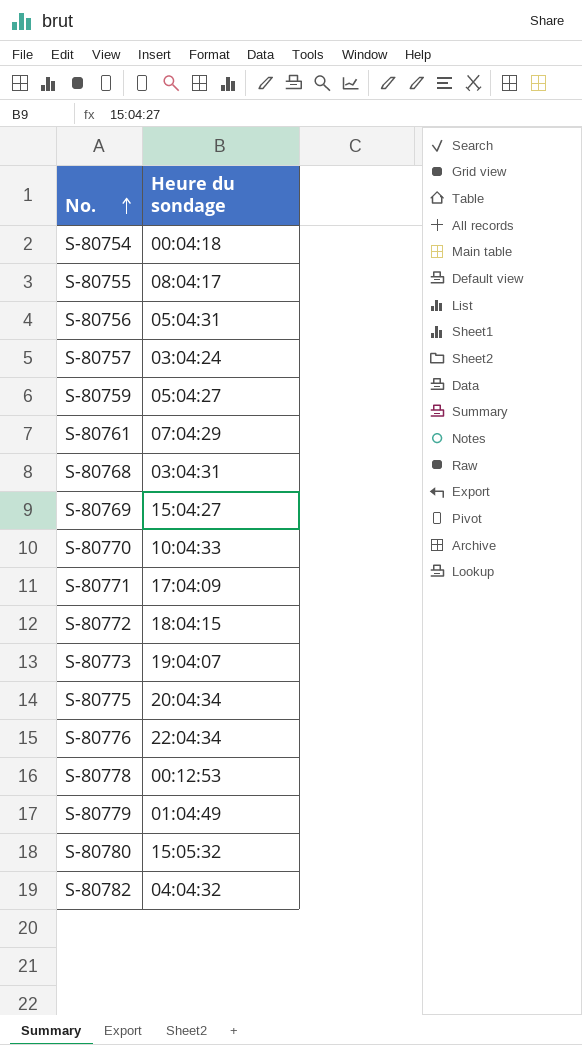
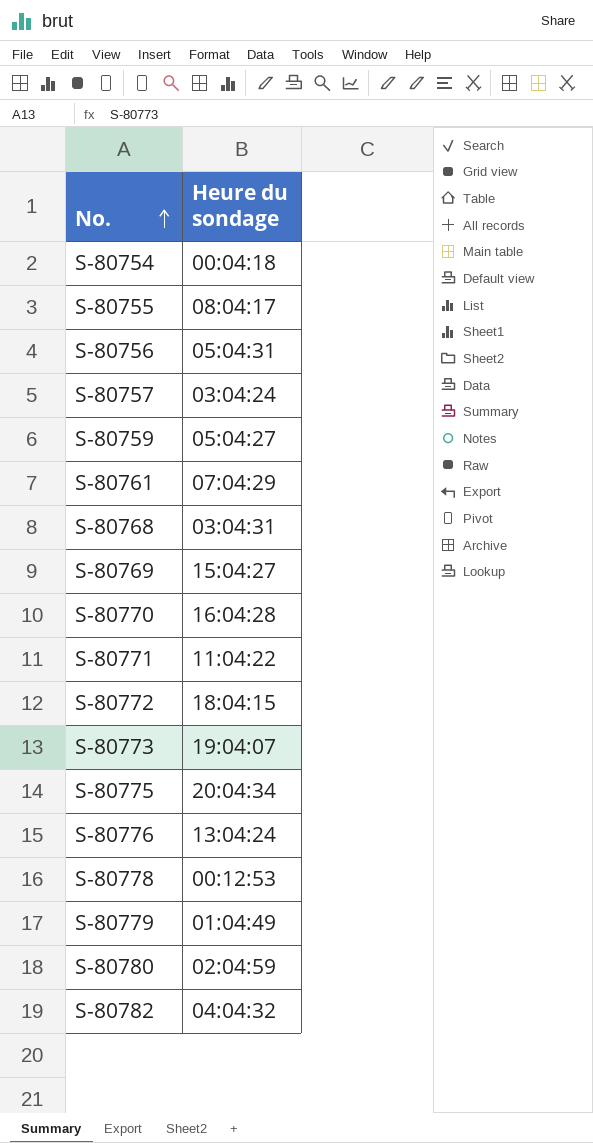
S-80770 | Heure du sondage: 10:04:33 -> 16:04:28
S-80771 | Heure du sondage: 17:04:09 -> 11:04:22
S-80776 | Heure du sondage: 22:04:34 -> 13:04:24
S-80780 | Heure du sondage: 15:05:32 -> 02:04:59

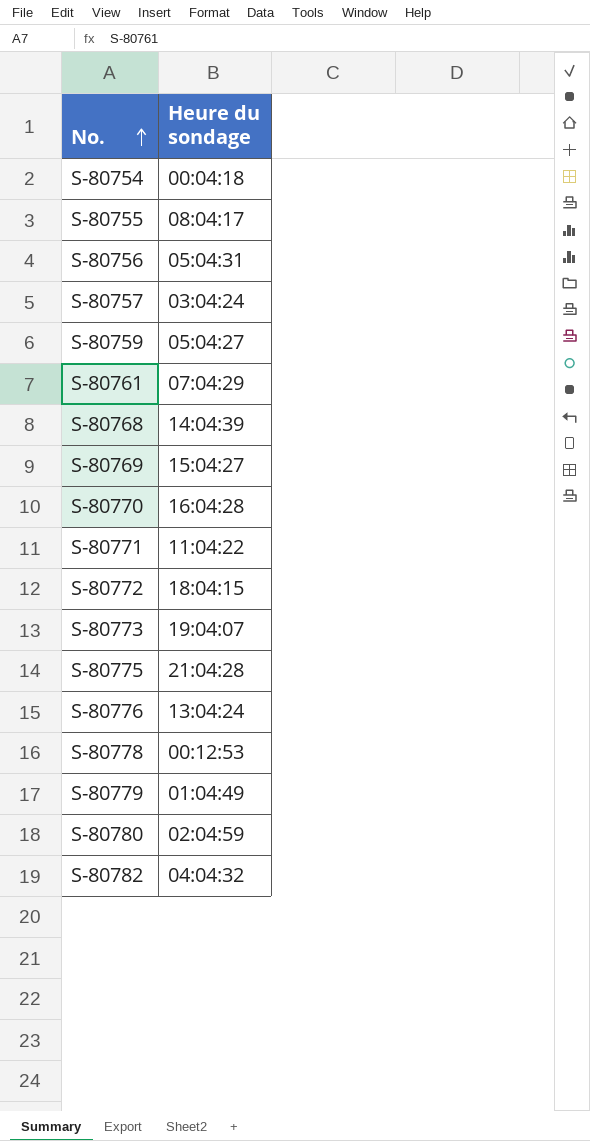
S-80768 | Heure du sondage: 03:04:31 -> 14:04:39
S-80775 | Heure du sondage: 20:04:34 -> 21:04:28

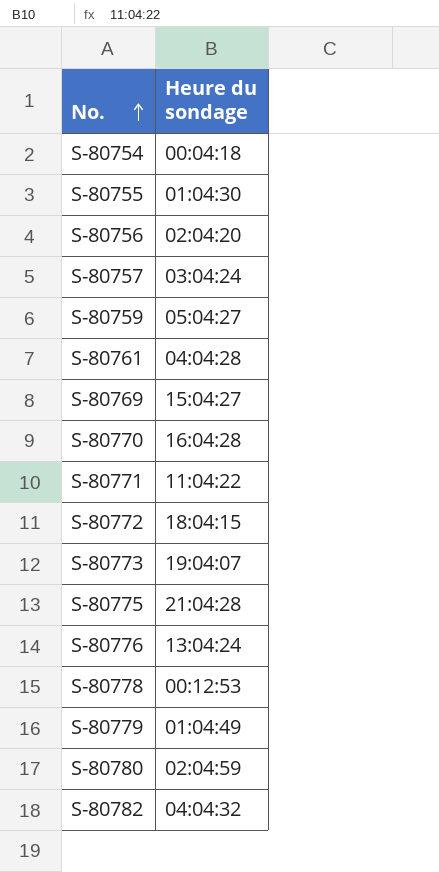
row S-80768: 14:04:39 -> none
S-80755 | Heure du sondage: 08:04:17 -> 01:04:30
S-80756 | Heure du sondage: 05:04:31 -> 02:04:20
S-80761 | Heure du sondage: 07:04:29 -> 04:04:28

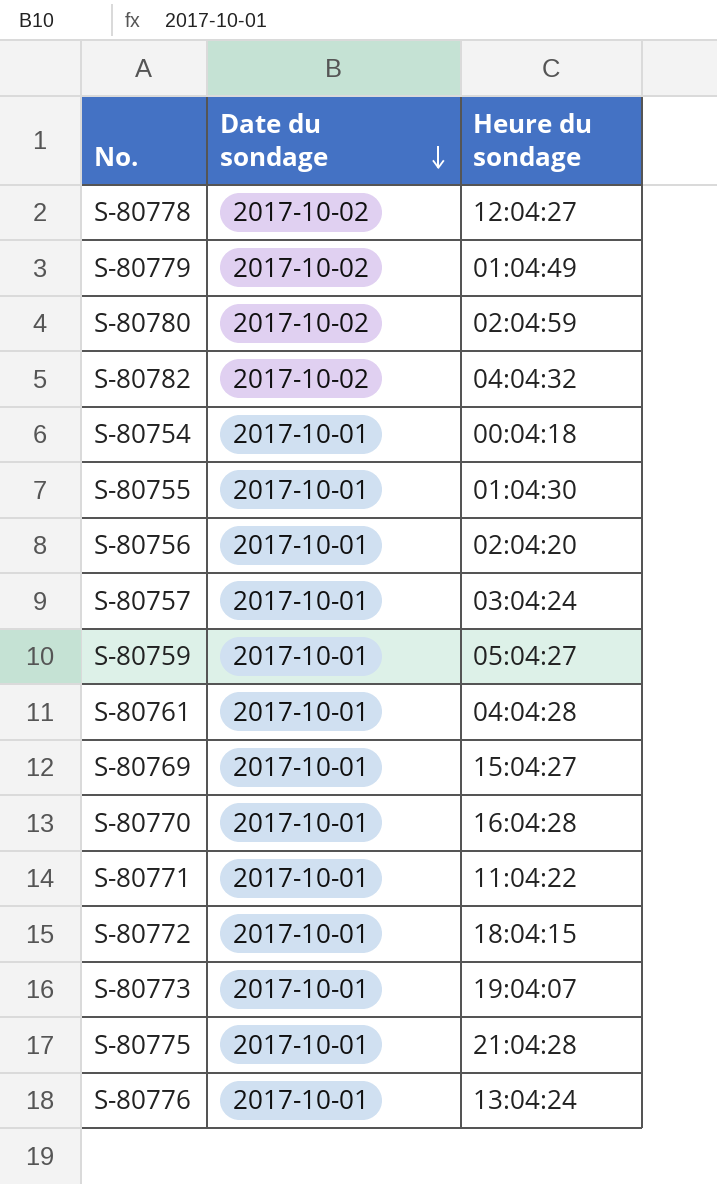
row order: No. ascending -> Date du sondage descending
column Date du sondage | position: none -> 2
S-80778 | Heure du sondage: 00:12:53 -> 12:04:27

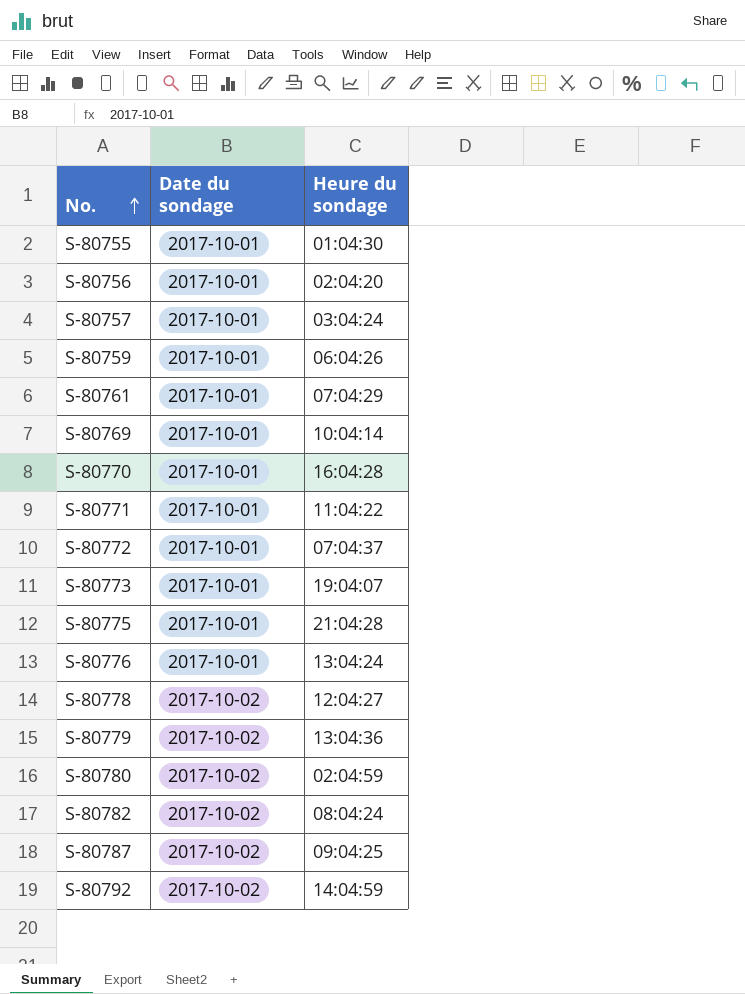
row order: Date du sondage descending -> No. ascending
row S-80754: 2017-10-01 | 00:04:18 -> none
S-80759 | Heure du sondage: 05:04:27 -> 06:04:26
S-80761 | Heure du sondage: 04:04:28 -> 07:04:29
S-80769 | Heure du sondage: 15:04:27 -> 10:04:14
S-80772 | Heure du sondage: 18:04:15 -> 07:04:37
S-80779 | Heure du sondage: 01:04:49 -> 13:04:36
S-80782 | Heure du sondage: 04:04:32 -> 08:04:24
row S-80787: none -> 2017-10-02 | 09:04:25
row S-80792: none -> 2017-10-02 | 14:04:59

